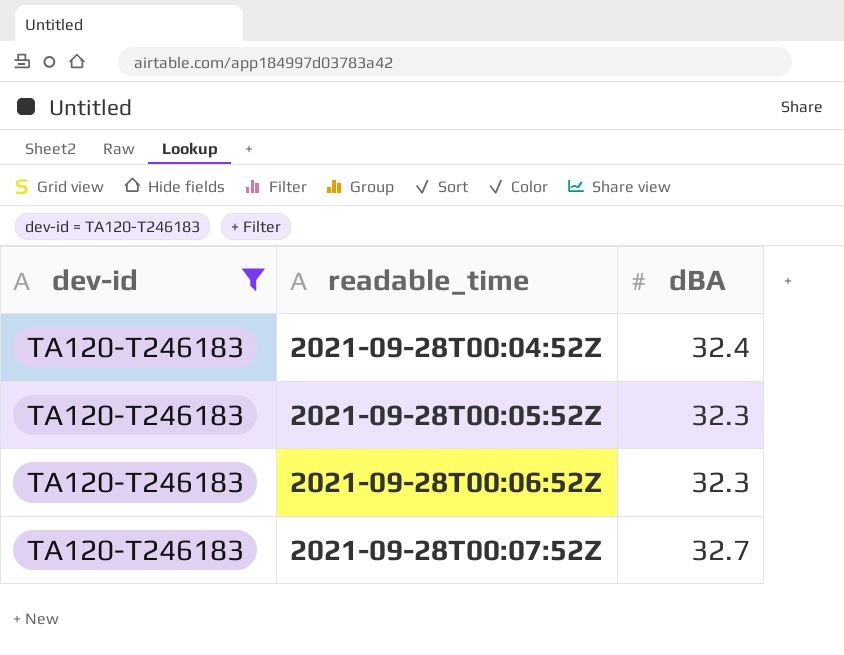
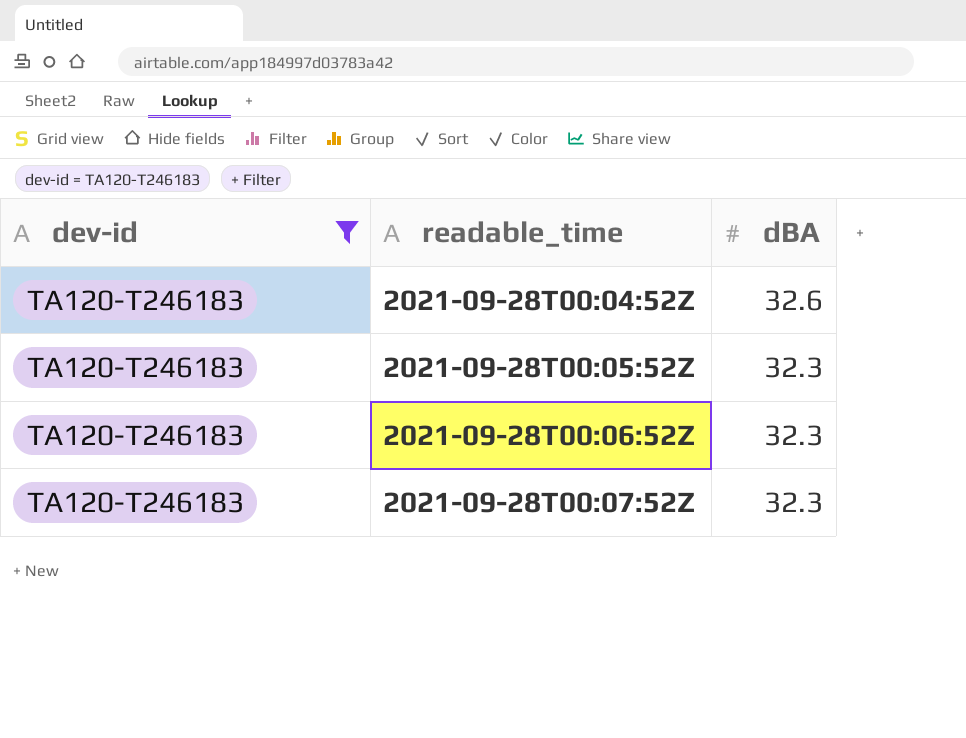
2021-09-28T00:04:52Z | dBA: 32.4 -> 32.6
2021-09-28T00:07:52Z | dBA: 32.7 -> 32.3

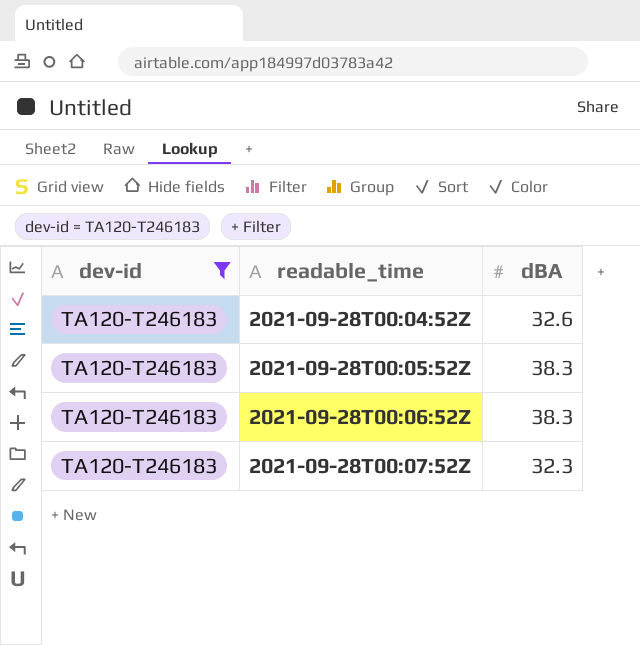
2021-09-28T00:05:52Z | dBA: 32.3 -> 38.3
2021-09-28T00:06:52Z | dBA: 32.3 -> 38.3

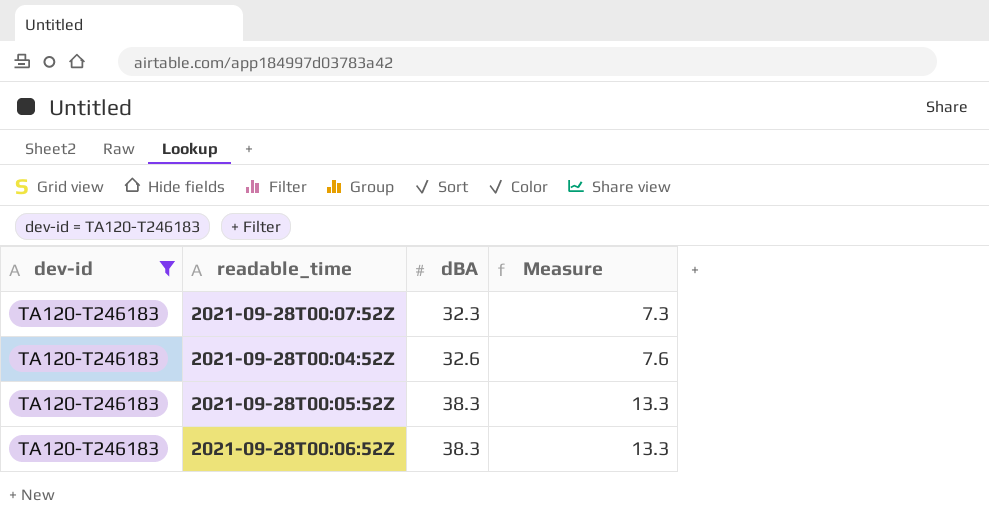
row order: readable_time ascending -> dBA ascending
column Measure | formula: none -> [dBA] - 25

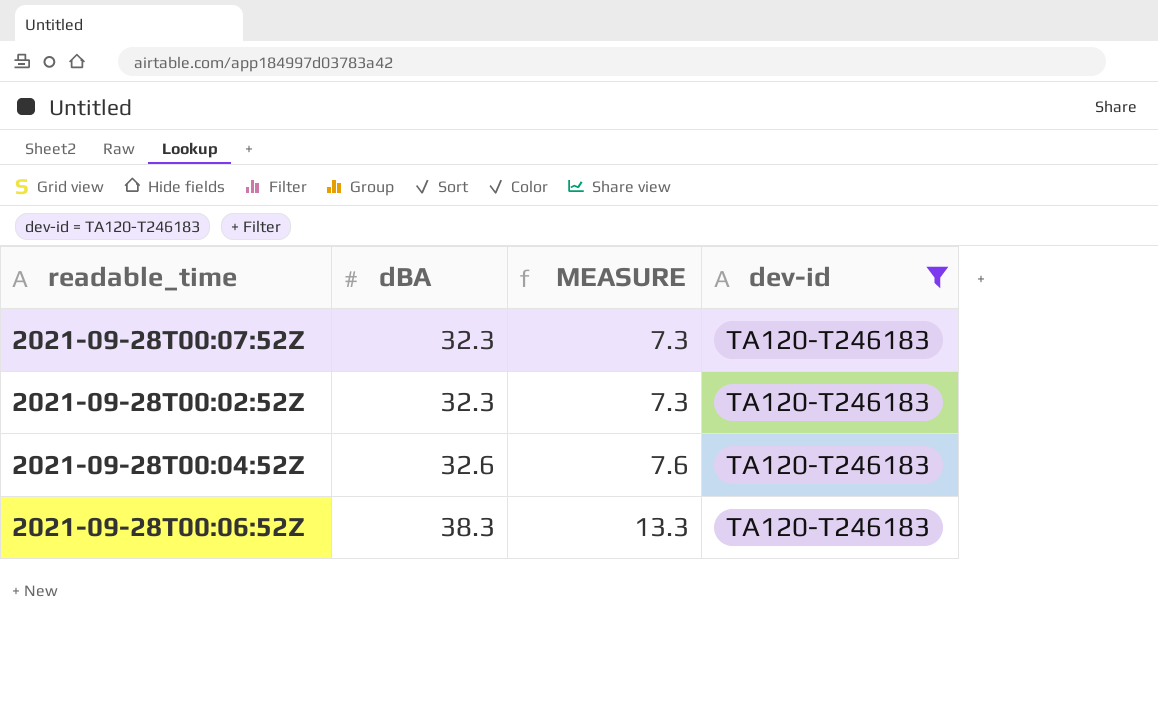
column name: Measure -> MEASURE
column dev-id | position: 1 -> 4
row 2021-09-28T00:05:52Z: TA120-T246183 | 38.3 | 13.3 -> none
row 2021-09-28T00:02:52Z: none -> 32.3 | 7.3 | TA120-T246183

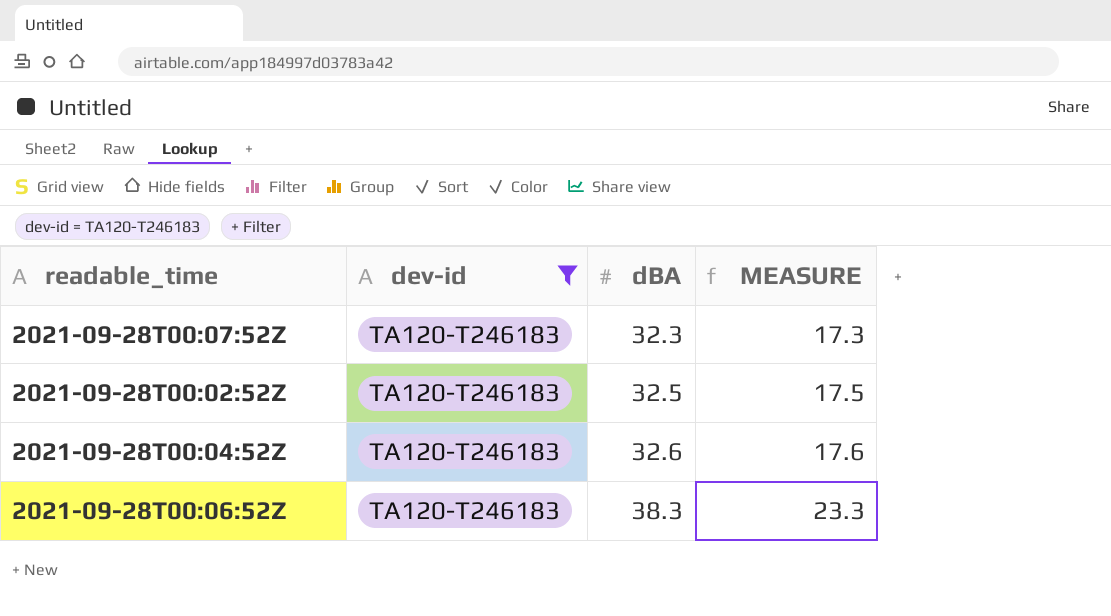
column dev-id | position: 4 -> 2
column MEASURE | formula: [dBA] - 25 -> [dBA] - 15
2021-09-28T00:02:52Z | dBA: 32.3 -> 32.5

